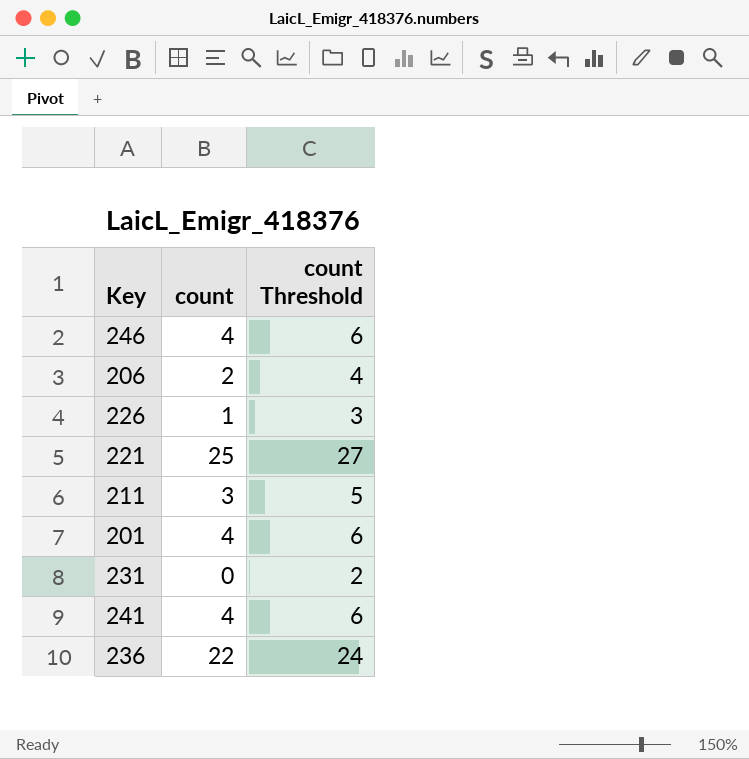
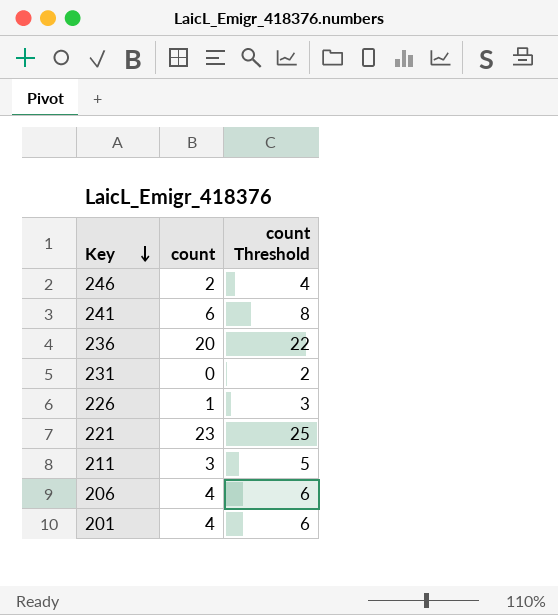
row order: none -> Key descending
246 | count: 4 -> 2
246 | count Threshold: 6 -> 4
241 | count: 4 -> 6
241 | count Threshold: 6 -> 8
236 | count: 22 -> 20
236 | count Threshold: 24 -> 22
221 | count: 25 -> 23
221 | count Threshold: 27 -> 25
206 | count: 2 -> 4
206 | count Threshold: 4 -> 6

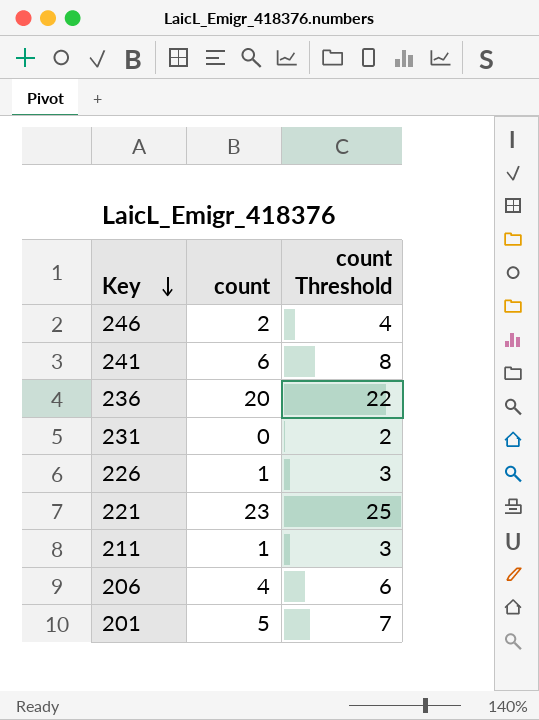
211 | count: 3 -> 1
211 | count Threshold: 5 -> 3
201 | count: 4 -> 5
201 | count Threshold: 6 -> 7

